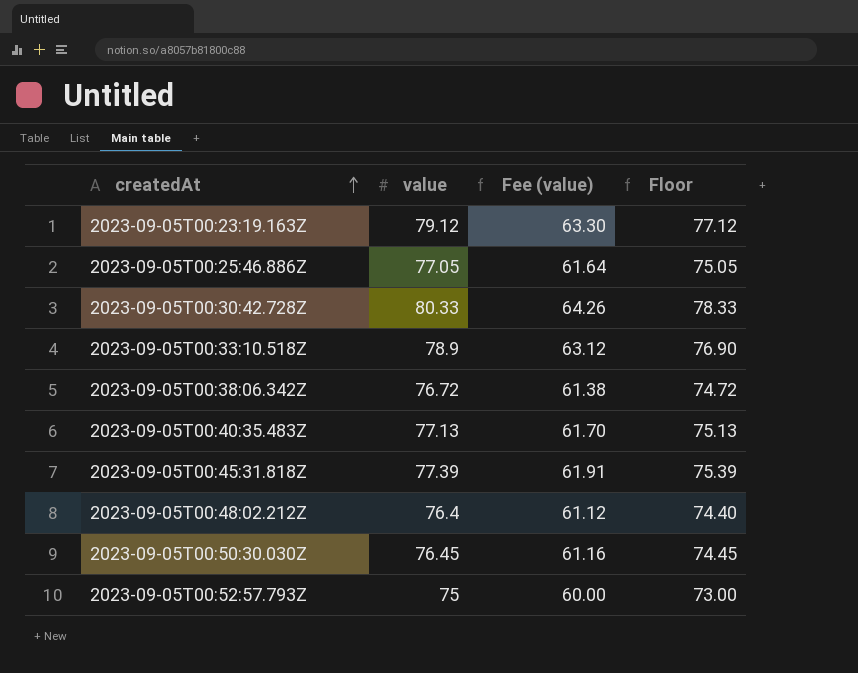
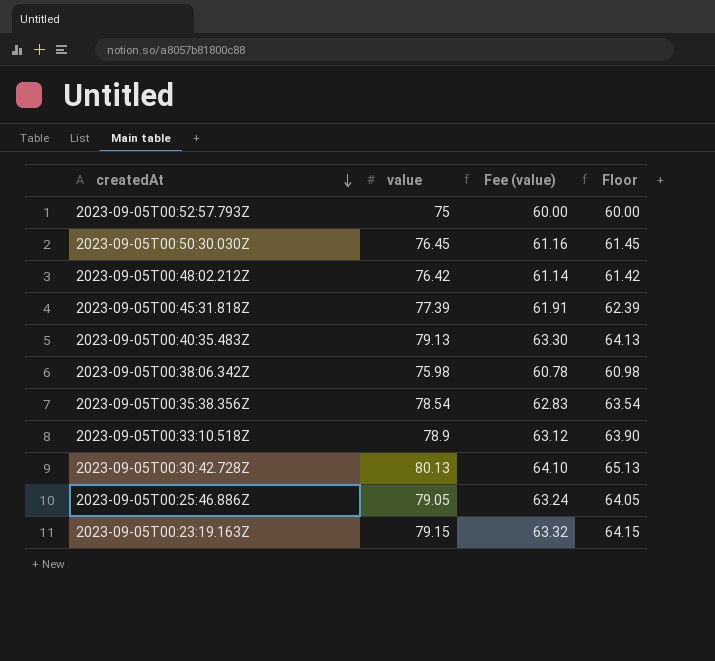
row order: createdAt ascending -> createdAt descending
column Floor | formula: [value] - 2 -> [value] - 15
2023-09-05T00:48:02.212Z | value: 76.4 -> 76.42
2023-09-05T00:48:02.212Z | Fee (value): 61.12 -> 61.14
2023-09-05T00:40:35.483Z | value: 77.13 -> 79.13
2023-09-05T00:40:35.483Z | Fee (value): 61.70 -> 63.30
2023-09-05T00:38:06.342Z | value: 76.72 -> 75.98
2023-09-05T00:38:06.342Z | Fee (value): 61.38 -> 60.78
row 2023-09-05T00:35:38.356Z: none -> 78.54 | 62.83 | 63.54
2023-09-05T00:30:42.728Z | value: 80.33 -> 80.13
2023-09-05T00:30:42.728Z | Fee (value): 64.26 -> 64.10
2023-09-05T00:25:46.886Z | value: 77.05 -> 79.05
2023-09-05T00:25:46.886Z | Fee (value): 61.64 -> 63.24
2023-09-05T00:23:19.163Z | value: 79.12 -> 79.15
2023-09-05T00:23:19.163Z | Fee (value): 63.30 -> 63.32

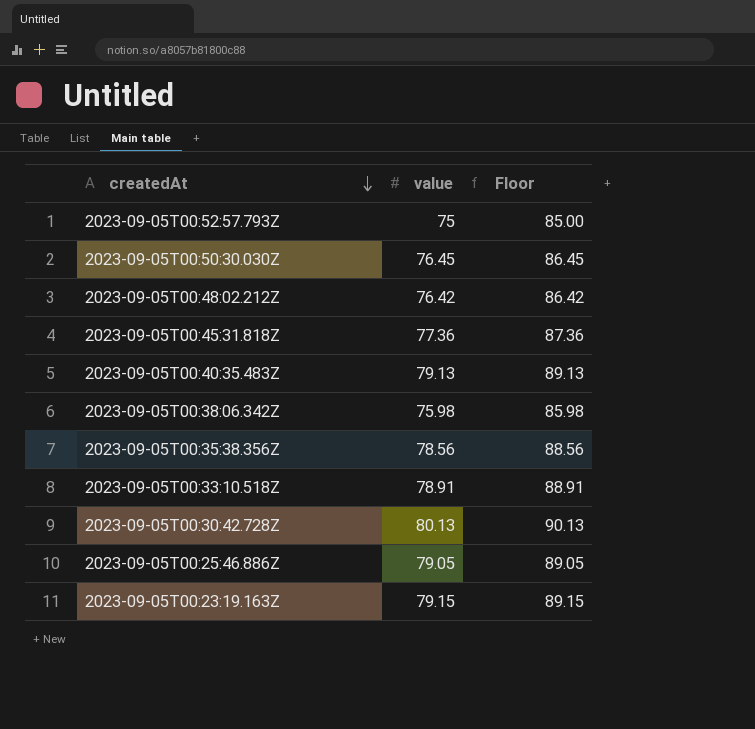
column Fee (value) | formula: [value] * 0.8 -> none
column Floor | formula: [value] - 15 -> [value] + 10
2023-09-05T00:45:31.818Z | value: 77.39 -> 77.36
2023-09-05T00:35:38.356Z | value: 78.54 -> 78.56
2023-09-05T00:33:10.518Z | value: 78.9 -> 78.91

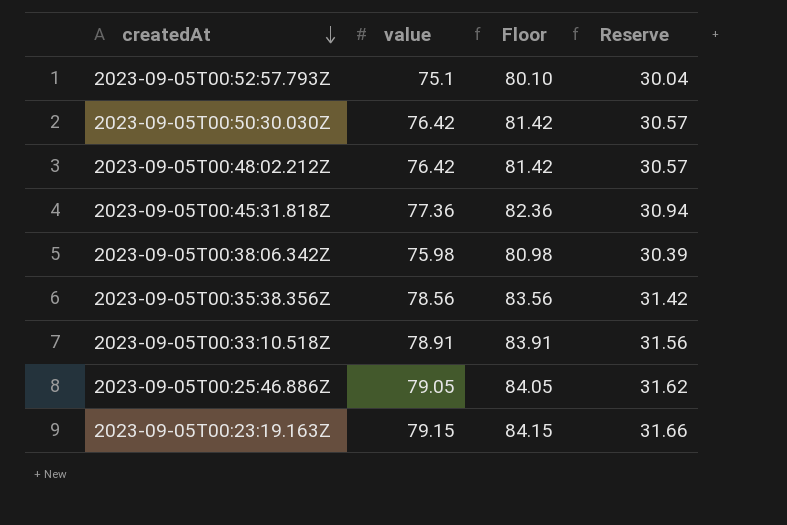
column Floor | formula: [value] + 10 -> [value] + 5
column Reserve | formula: none -> [value] * 0.4
row 2023-09-05T00:40:35.483Z: 79.13 | 89.13 -> none
row 2023-09-05T00:30:42.728Z: 80.13 | 90.13 -> none
2023-09-05T00:52:57.793Z | value: 75 -> 75.1
2023-09-05T00:50:30.030Z | value: 76.45 -> 76.42

